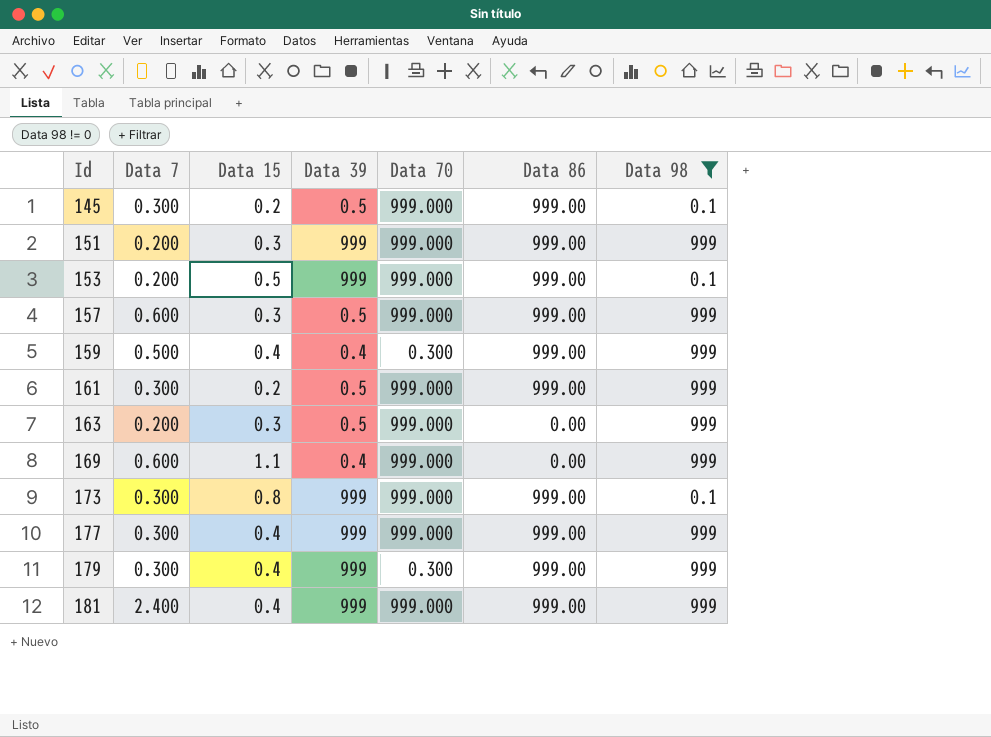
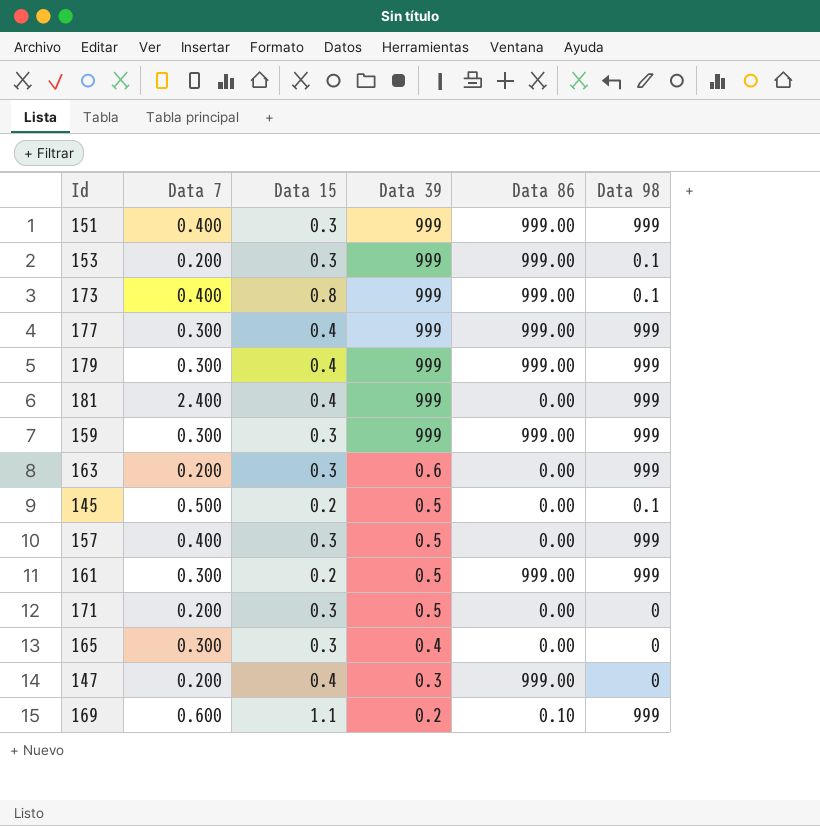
filter: Data 98 != 0 -> none
row order: Id ascending -> Data 39 descending
column Data 70 | position: 5 -> none
151 | Data 7: 0.200 -> 0.400
153 | Data 15: 0.5 -> 0.3
173 | Data 7: 0.300 -> 0.400
181 | Data 86: 999.00 -> 0.00
159 | Data 7: 0.500 -> 0.300
159 | Data 15: 0.4 -> 0.3
159 | Data 39: 0.4 -> 999
163 | Data 39: 0.5 -> 0.6
145 | Data 7: 0.300 -> 0.500
145 | Data 86: 999.00 -> 0.00
157 | Data 7: 0.600 -> 0.400
157 | Data 86: 999.00 -> 0.00
169 | Data 39: 0.4 -> 0.2
169 | Data 86: 0.00 -> 0.10

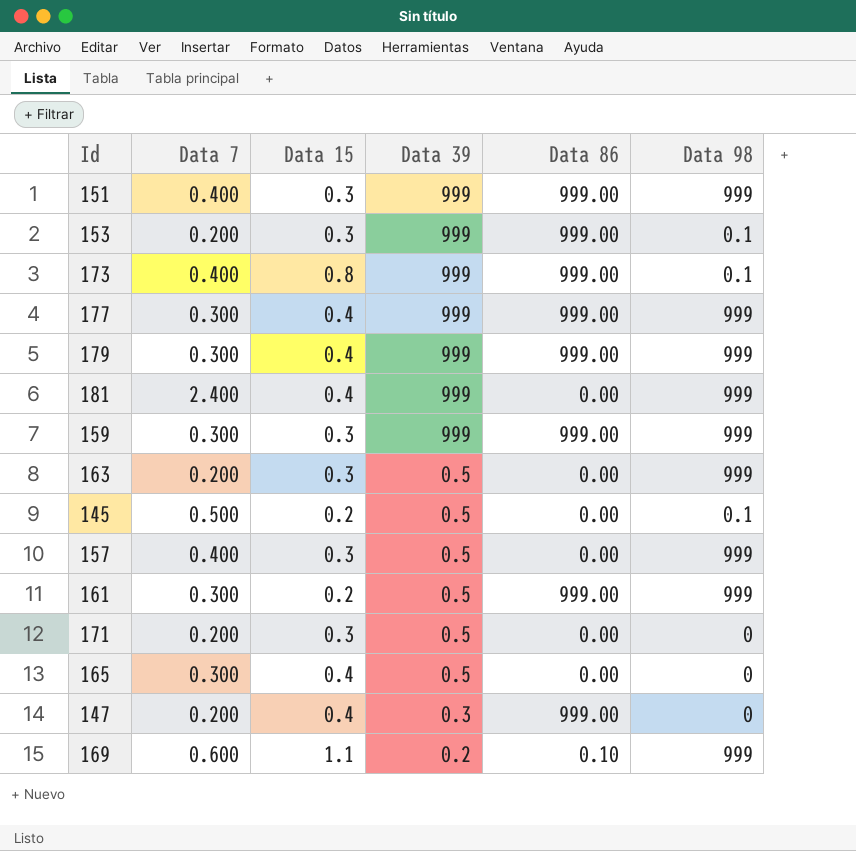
163 | Data 39: 0.6 -> 0.5
165 | Data 15: 0.3 -> 0.4
165 | Data 39: 0.4 -> 0.5

